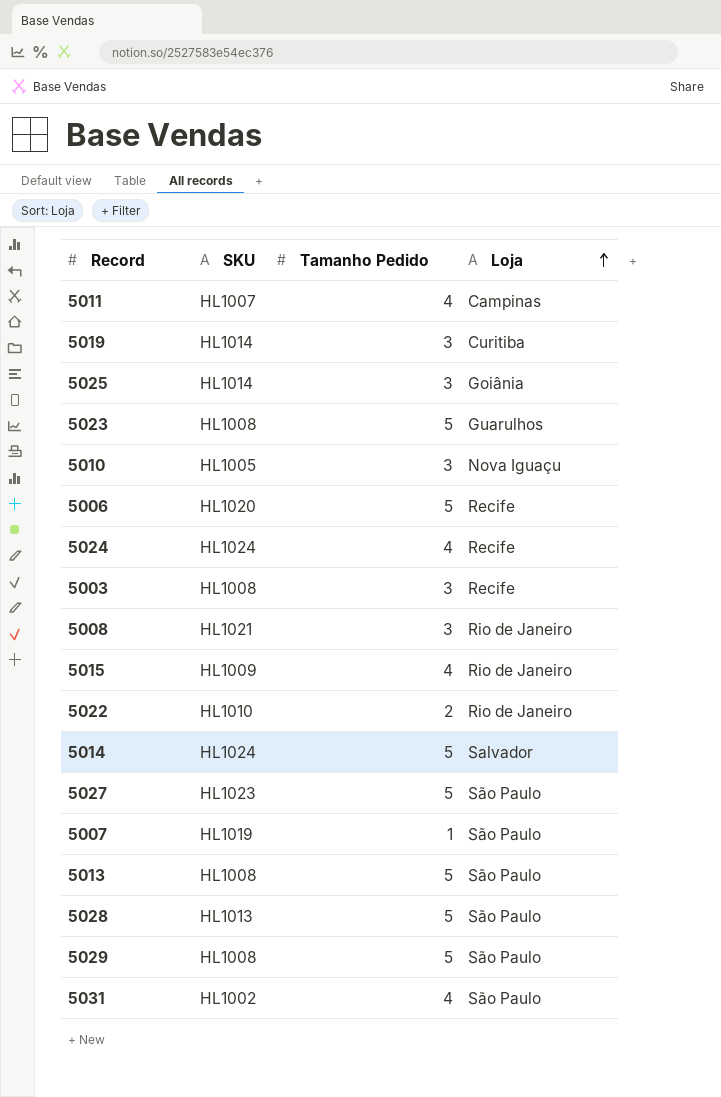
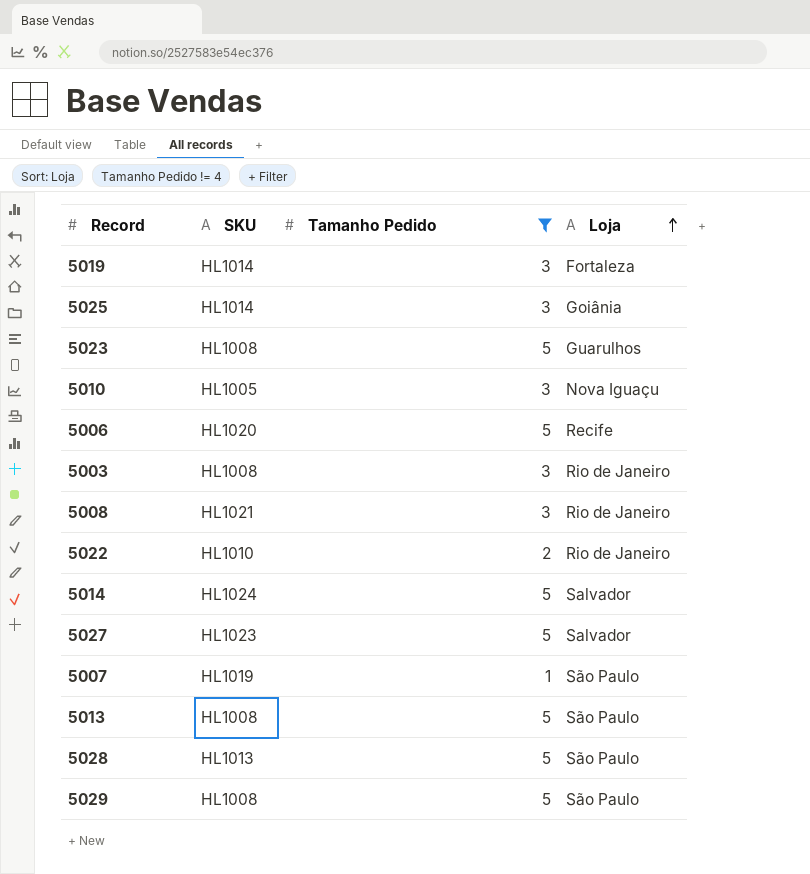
filter: none -> Tamanho Pedido != 4
5019 | Loja: Curitiba -> Fortaleza
5003 | Loja: Recife -> Rio de Janeiro
5027 | Loja: São Paulo -> Salvador

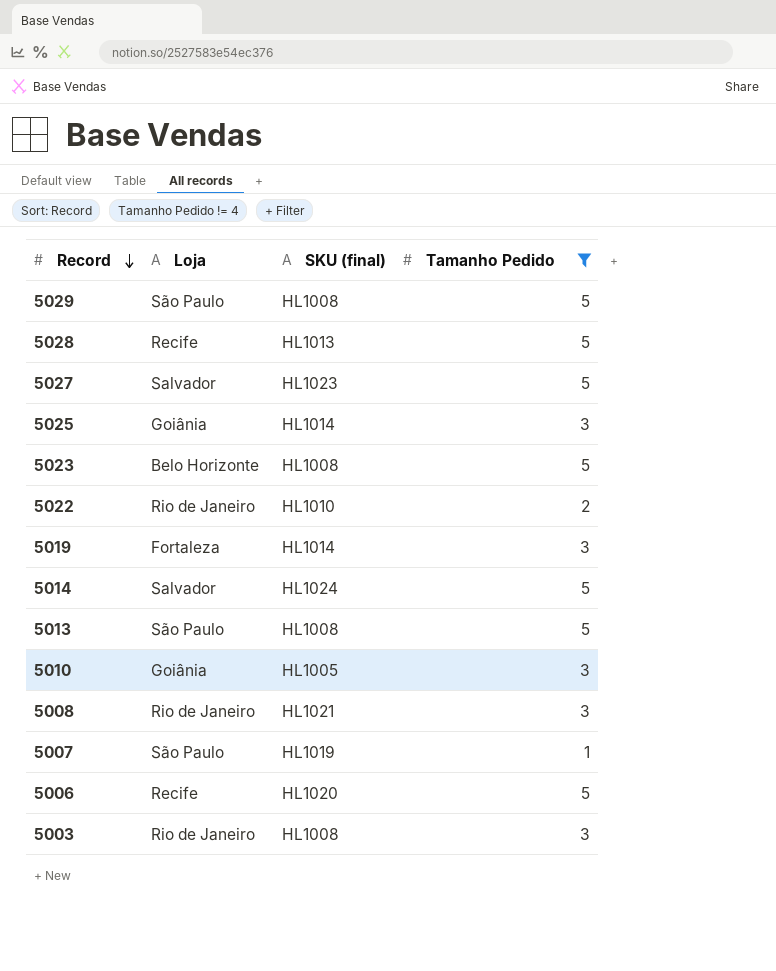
row order: Loja ascending -> Record descending
column Loja | position: 4 -> 2
column name: SKU -> SKU (final)
5028 | Loja: São Paulo -> Recife
5023 | Loja: Guarulhos -> Belo Horizonte
5010 | Loja: Nova Iguaçu -> Goiânia

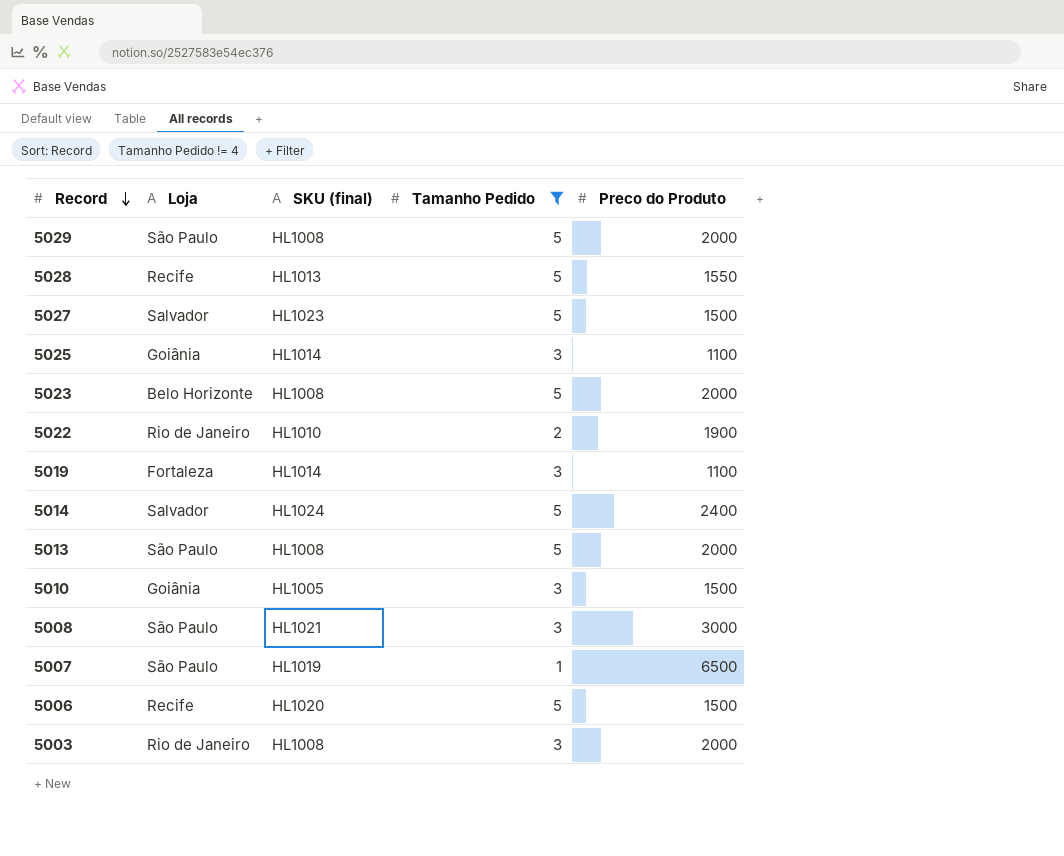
column Preco do Produto | position: none -> 5
5008 | Loja: Rio de Janeiro -> São Paulo

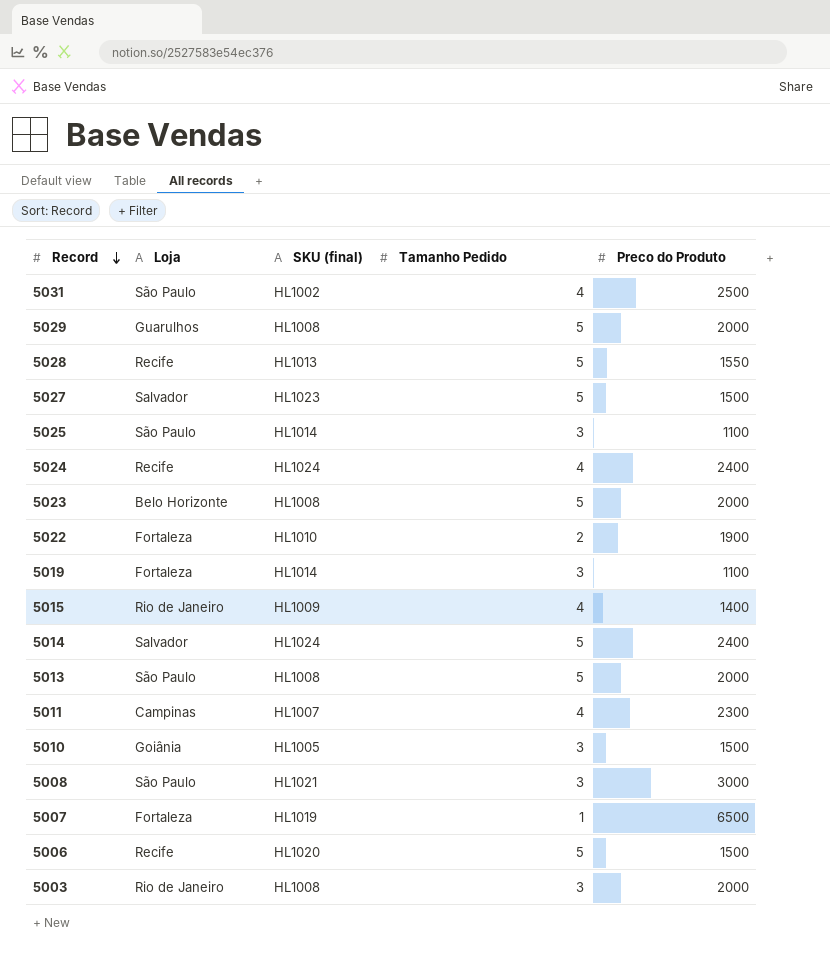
filter: Tamanho Pedido != 4 -> none
5029 | Loja: São Paulo -> Guarulhos
5025 | Loja: Goiânia -> São Paulo
5022 | Loja: Rio de Janeiro -> Fortaleza
5007 | Loja: São Paulo -> Fortaleza

